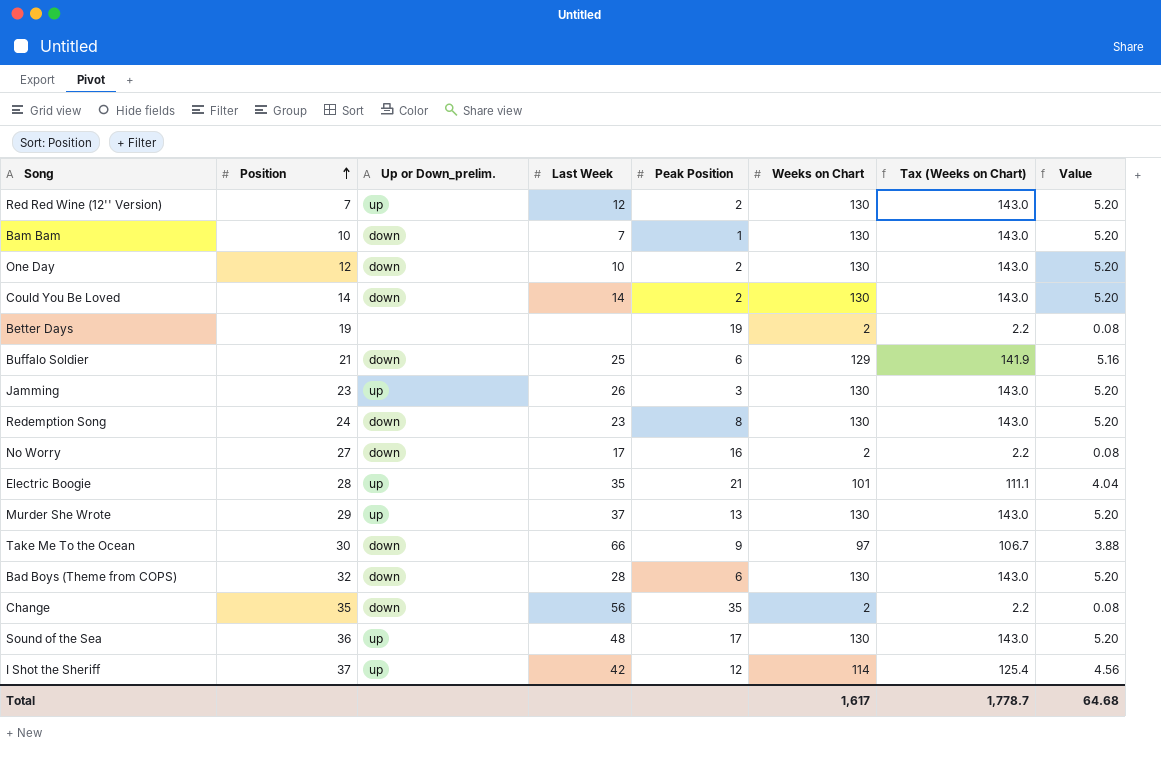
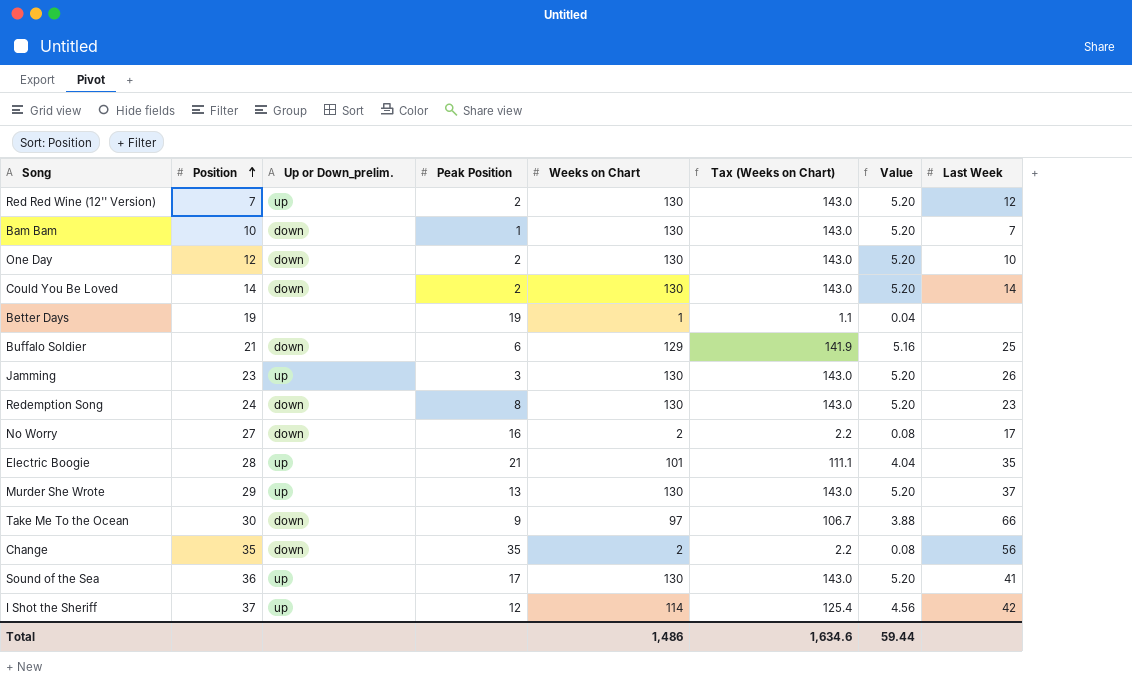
column Last Week | position: 4 -> 8
row Bad Boys (Theme from COPS): 32 | down | 28 | 6 | 130 | 143.0 | 5.20 -> none
Better Days | Weeks on Chart: 2 -> 1
Better Days | Tax (Weeks on Chart): 2.2 -> 1.1
Better Days | Value: 0.08 -> 0.04
Sound of the Sea | Last Week: 48 -> 41
Total | Weeks on Chart: 1,617 -> 1,486
Total | Tax (Weeks on Chart): 1,778.7 -> 1,634.6
Total | Value: 64.68 -> 59.44

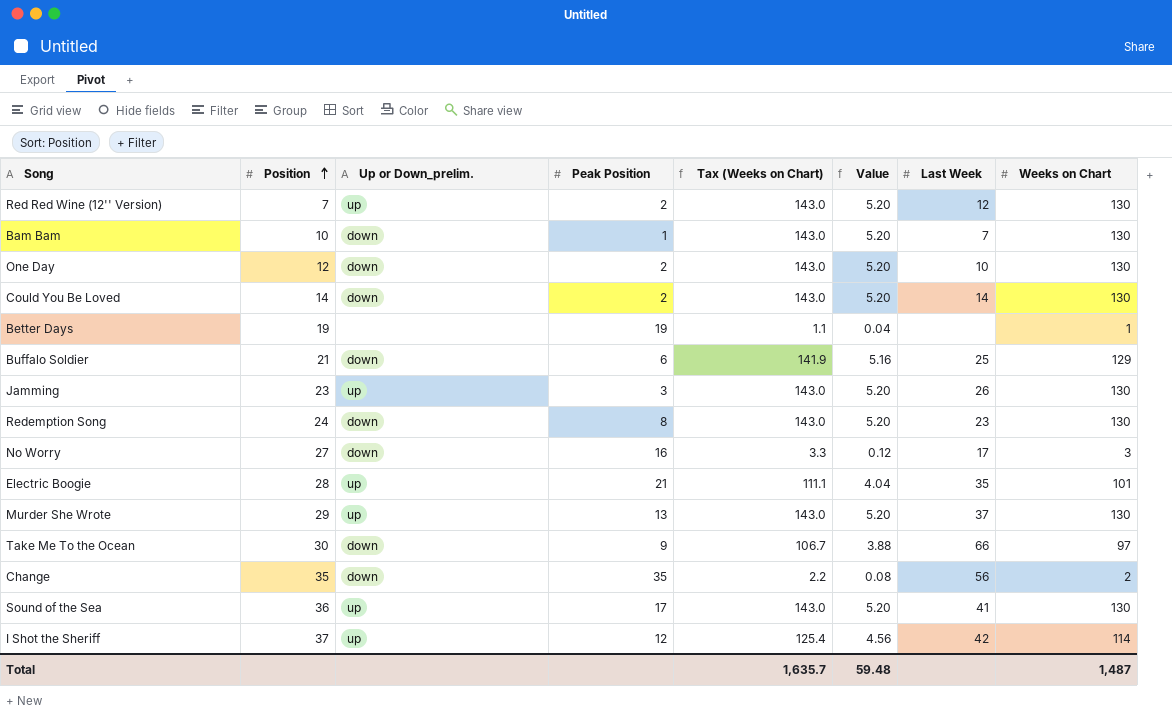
column Weeks on Chart | position: 5 -> 8
No Worry | Tax (Weeks on Chart): 2.2 -> 3.3
No Worry | Value: 0.08 -> 0.12
No Worry | Weeks on Chart: 2 -> 3
Total | Tax (Weeks on Chart): 1,634.6 -> 1,635.7
Total | Value: 59.44 -> 59.48
Total | Weeks on Chart: 1,486 -> 1,487

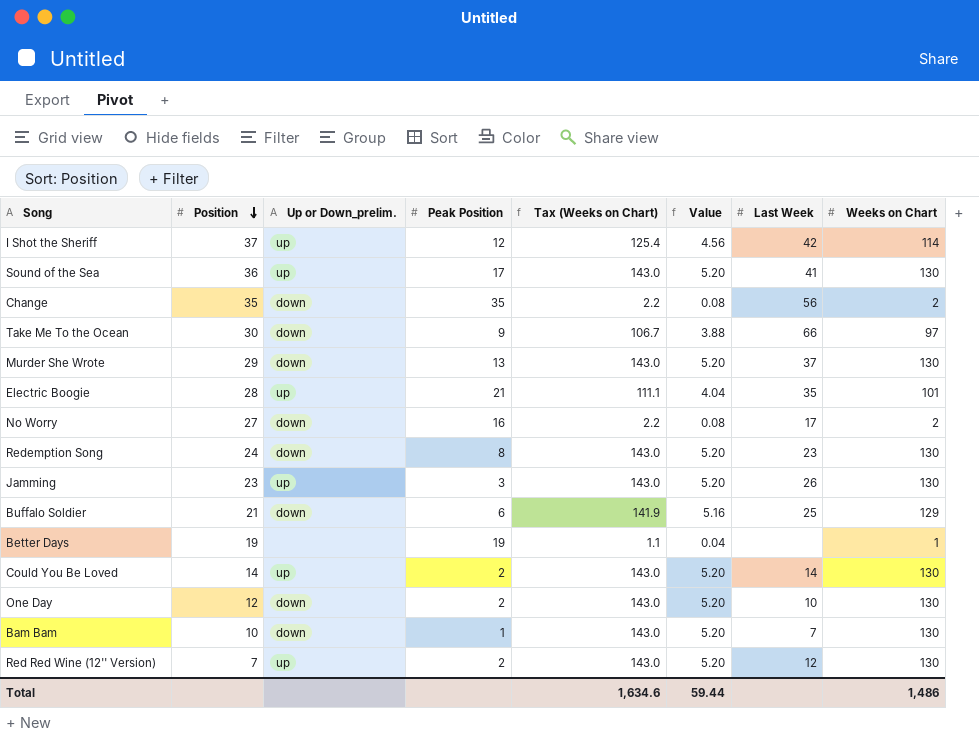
row order: Position ascending -> Position descending
Murder She Wrote | Up or Down_prelim.: up -> down
No Worry | Tax (Weeks on Chart): 3.3 -> 2.2
No Worry | Value: 0.12 -> 0.08
No Worry | Weeks on Chart: 3 -> 2
Could You Be Loved | Up or Down_prelim.: down -> up
Total | Tax (Weeks on Chart): 1,635.7 -> 1,634.6
Total | Value: 59.48 -> 59.44
Total | Weeks on Chart: 1,487 -> 1,486

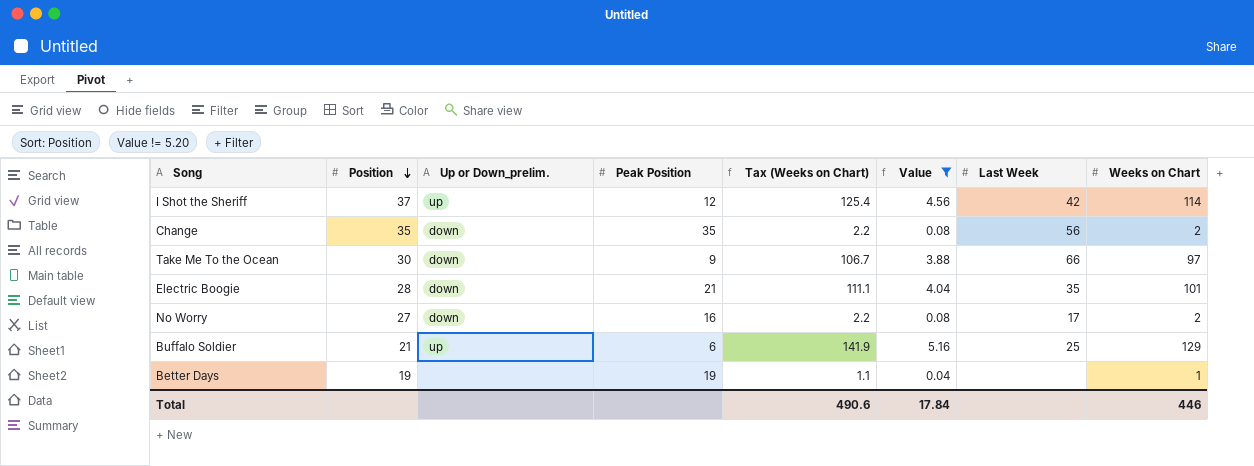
filter: none -> Value != 5.20
Electric Boogie | Up or Down_prelim.: up -> down
Buffalo Soldier | Up or Down_prelim.: down -> up
Total | Tax (Weeks on Chart): 1,634.6 -> 490.6
Total | Value: 59.44 -> 17.84
Total | Weeks on Chart: 1,486 -> 446

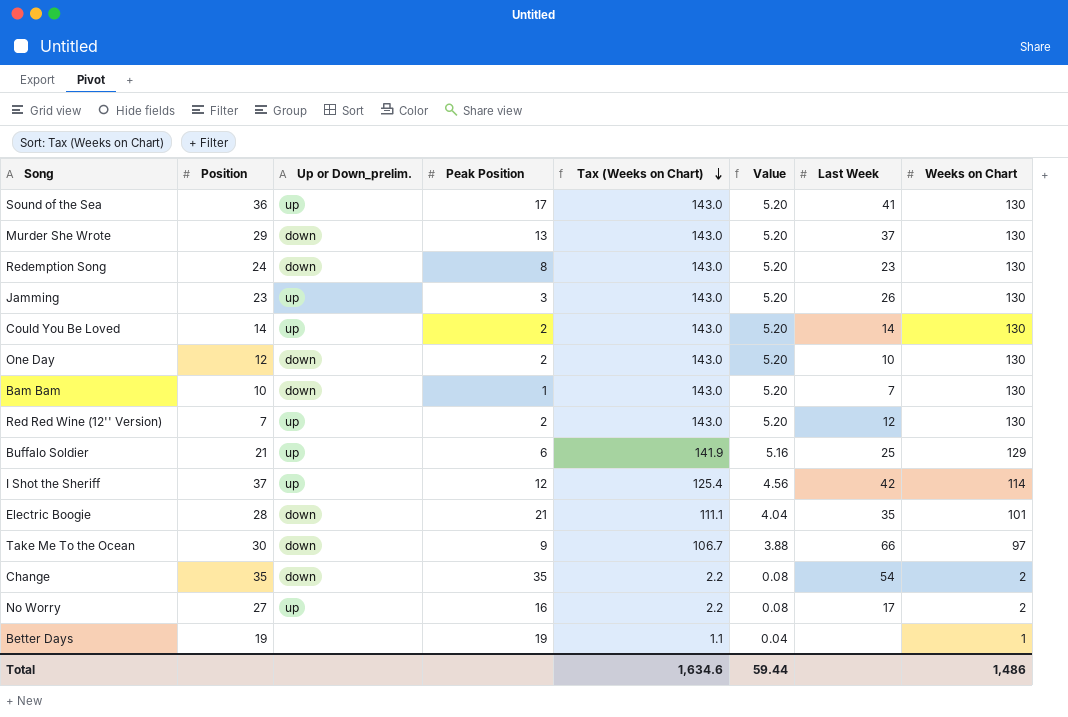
filter: Value != 5.20 -> none
row order: Position descending -> Tax (Weeks on Chart) descending
Change | Last Week: 56 -> 54
No Worry | Up or Down_prelim.: down -> up
Total | Tax (Weeks on Chart): 490.6 -> 1,634.6
Total | Value: 17.84 -> 59.44
Total | Weeks on Chart: 446 -> 1,486

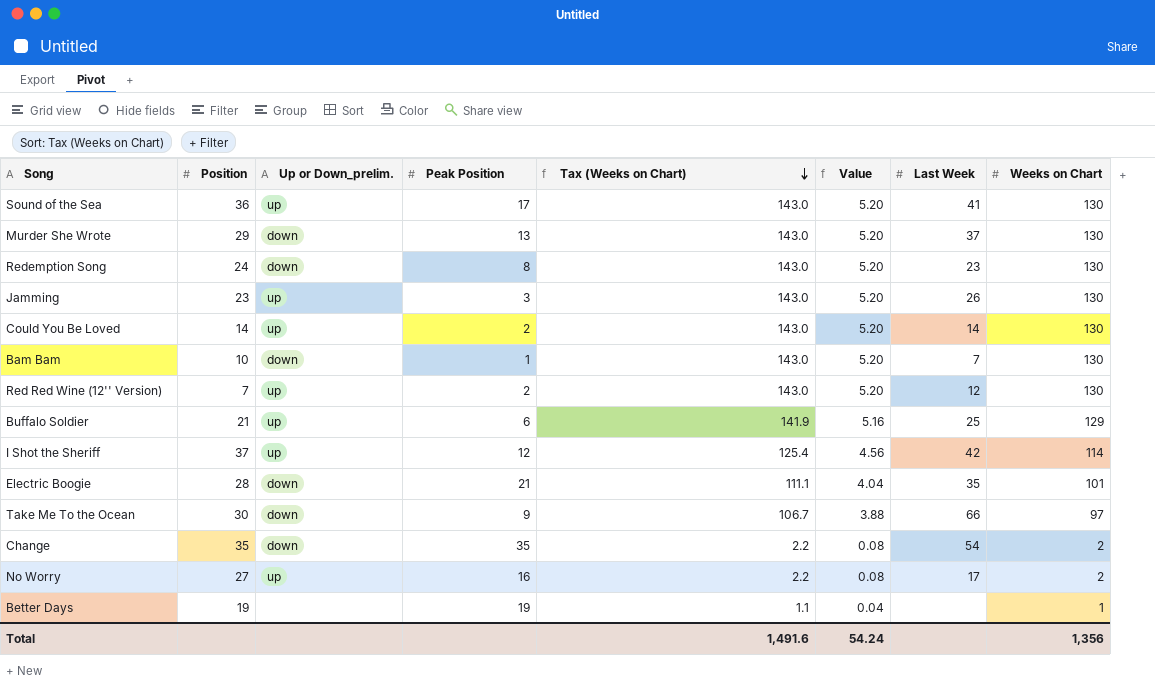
row One Day: 12 | down | 2 | 143.0 | 5.20 | 10 | 130 -> none
Total | Tax (Weeks on Chart): 1,634.6 -> 1,491.6
Total | Value: 59.44 -> 54.24
Total | Weeks on Chart: 1,486 -> 1,356

